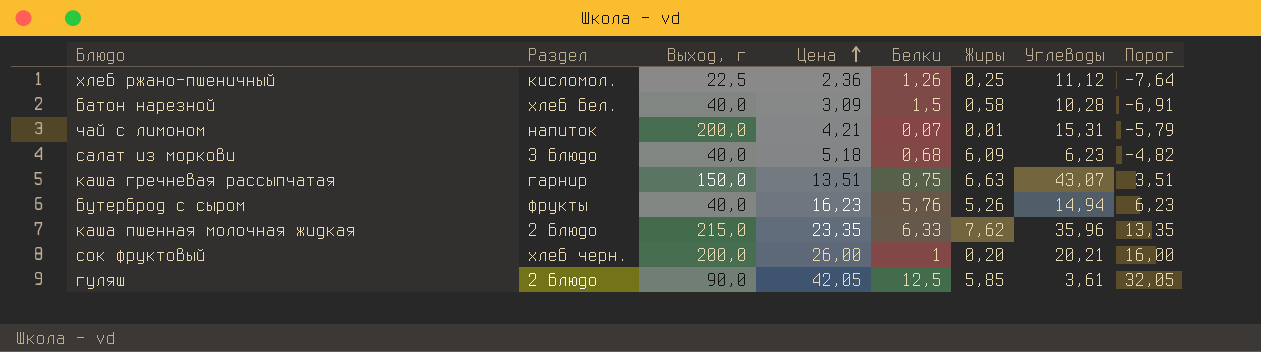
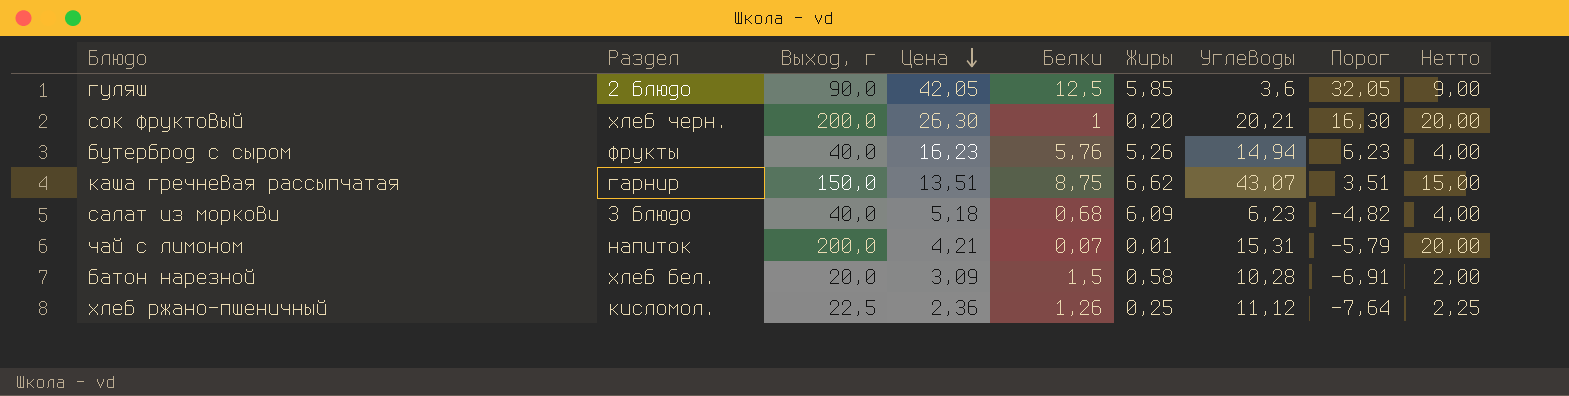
row order: Цена ascending -> Цена descending
column Нетто | formula: none -> [Выход, г] * 0,1
row каша пшенная молочная жидкая: 2 блюдо | 215,0 | 23,35 | 6,33 | 7,62 | 35,96 | 13,35 -> none
гуляш | Углеводы: 3,61 -> 3,6
сок фруктовый | Цена: 26,00 -> 26,30
сок фруктовый | Порог: 16,00 -> 16,30
каша гречневая рассыпчатая | Жиры: 6,63 -> 6,62
батон нарезной | Выход, г: 40,0 -> 20,0

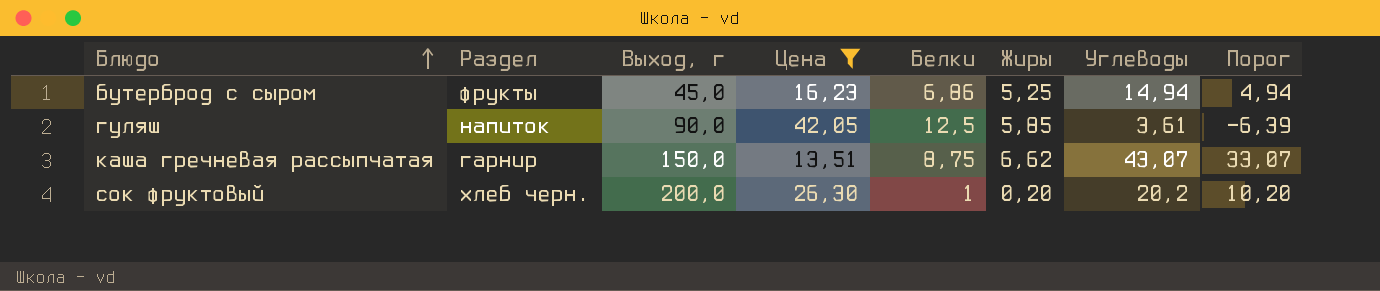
filter: none -> Цена >= 13,51
row order: Цена descending -> Блюдо ascending
column Нетто | formula: [Выход, г] * 0,1 -> none
column Порог | formula: [Цена] - 10 -> [Углеводы] - 10
бутерброд с сыром | Выход, г: 40,0 -> 45,0
бутерброд с сыром | Белки: 5,76 -> 6,86
бутерброд с сыром | Жиры: 5,26 -> 5,25
гуляш | Раздел: 2 блюдо -> напиток
гуляш | Углеводы: 3,6 -> 3,61
сок фруктовый | Углеводы: 20,21 -> 20,2

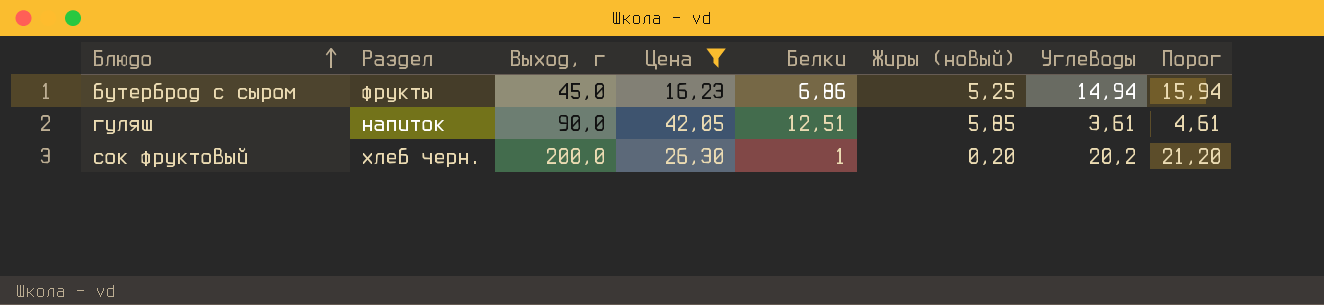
column name: Жиры -> Жиры (новый)
column Порог | formula: [Углеводы] - 10 -> [Углеводы] + 1
row каша гречневая рассыпчатая: гарнир | 150,0 | 13,51 | 8,75 | 6,62 | 43,07 | 33,07 -> none
гуляш | Белки: 12,5 -> 12,51

